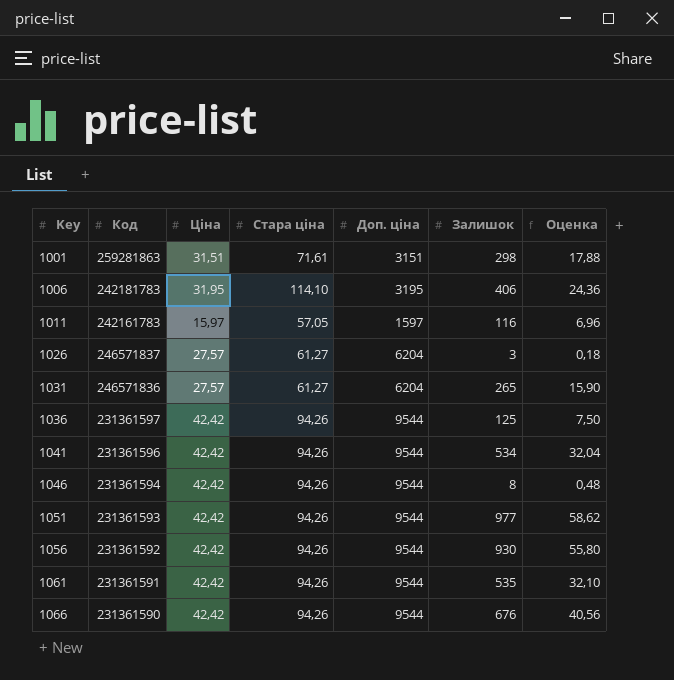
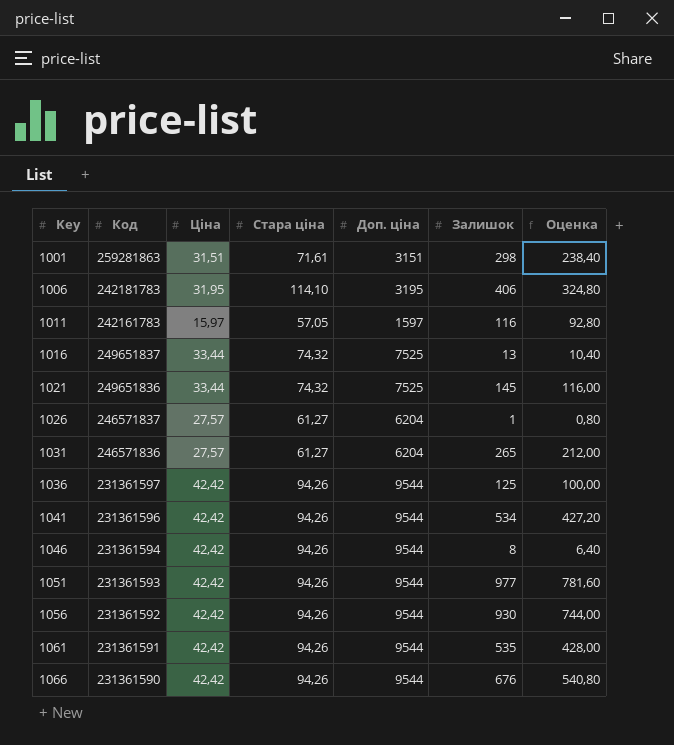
column Оценка | formula: [Залишок] * 0,06 -> [Залишок] * 0,8
row 1016: none -> 249651837 | 33,44 | 74,32 | 7525 | 13 | 10,40
row 1021: none -> 249651836 | 33,44 | 74,32 | 7525 | 145 | 116,00
1026 | Залишок: 3 -> 1

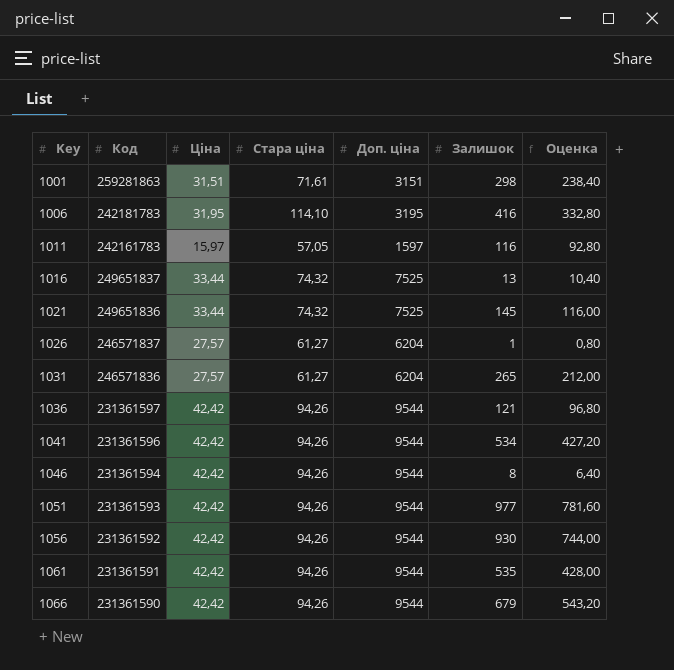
1006 | Залишок: 406 -> 416
1006 | Оценка: 324,80 -> 332,80
1036 | Залишок: 125 -> 121
1036 | Оценка: 100,00 -> 96,80
1066 | Залишок: 676 -> 679
1066 | Оценка: 540,80 -> 543,20

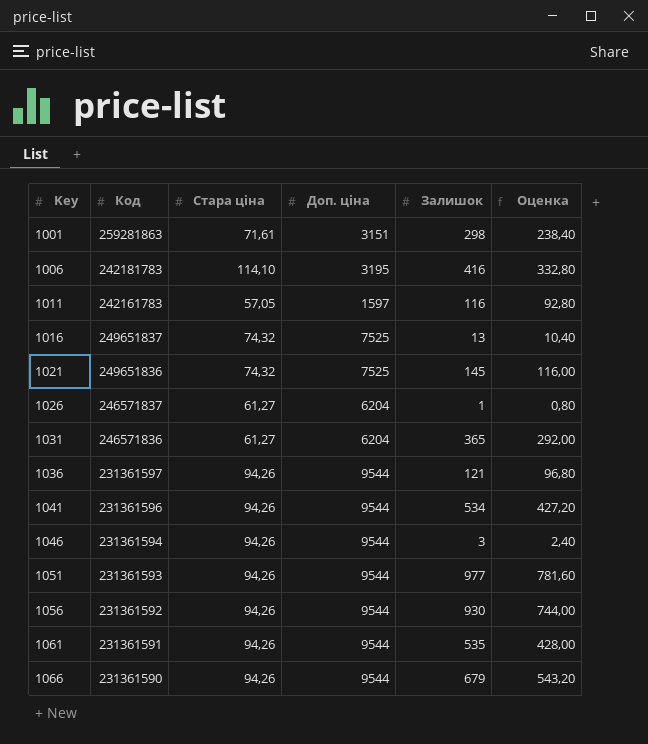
column Ціна | position: 3 -> none
1031 | Залишок: 265 -> 365
1031 | Оценка: 212,00 -> 292,00
1046 | Залишок: 8 -> 3
1046 | Оценка: 6,40 -> 2,40

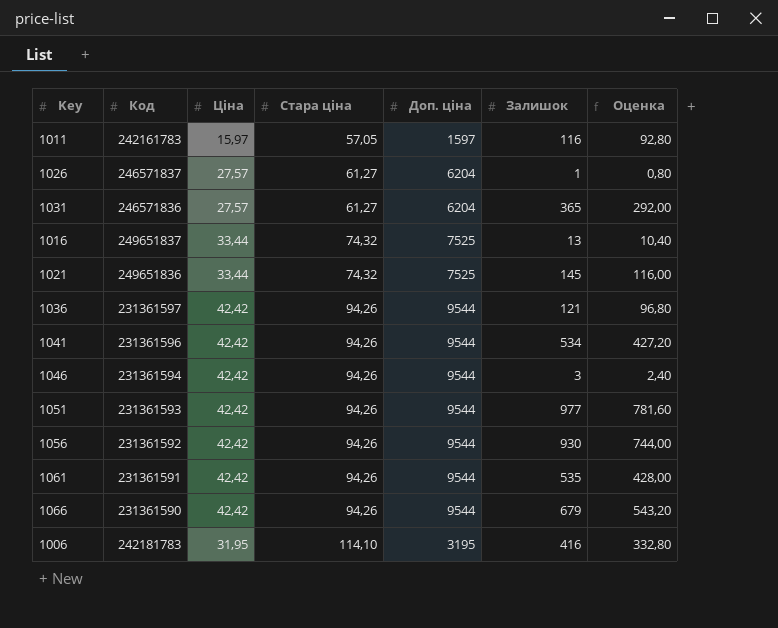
row order: Key ascending -> Стара ціна ascending
column Ціна | position: none -> 3
row 1001: 259281863 | 71,61 | 3151 | 298 | 238,40 -> none

